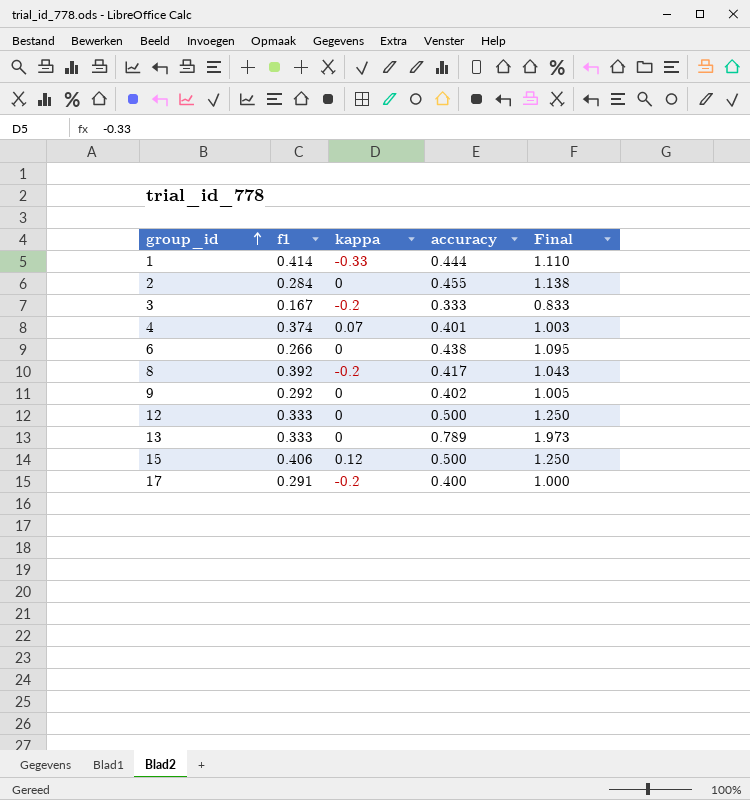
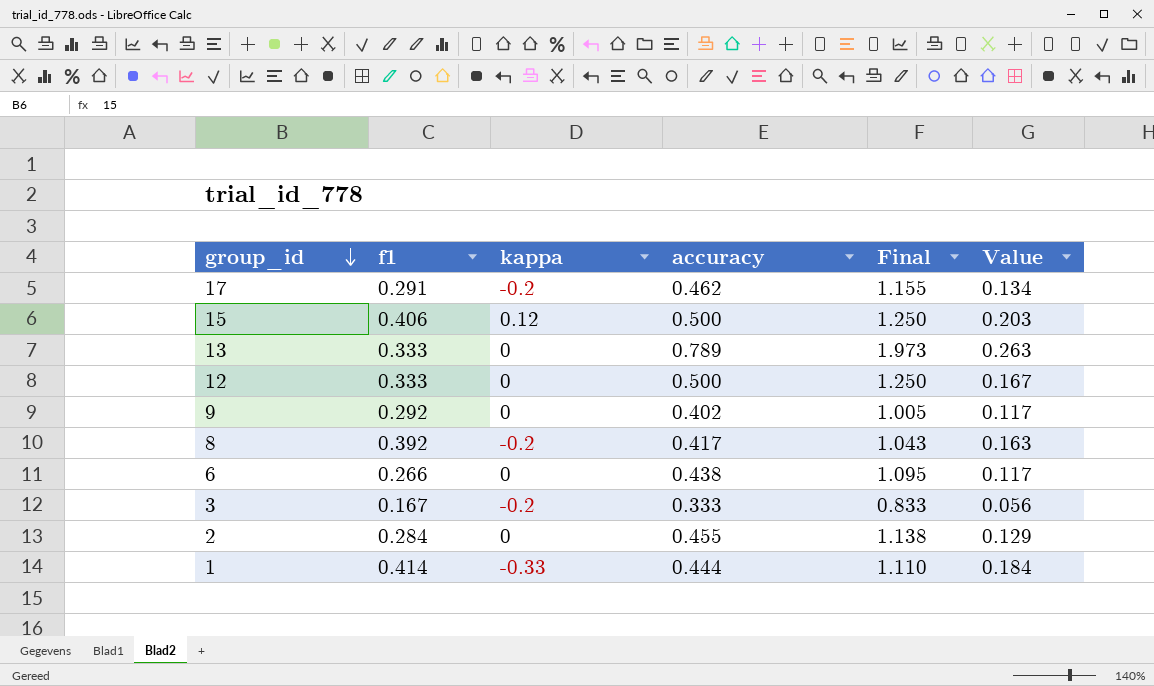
row order: group_id ascending -> group_id descending
column Value | formula: none -> [f1] * [accuracy]
row 4: 0.374 | 0.07 | 0.401 | 1.003 -> none
17 | accuracy: 0.400 -> 0.462
17 | Final: 1.000 -> 1.155

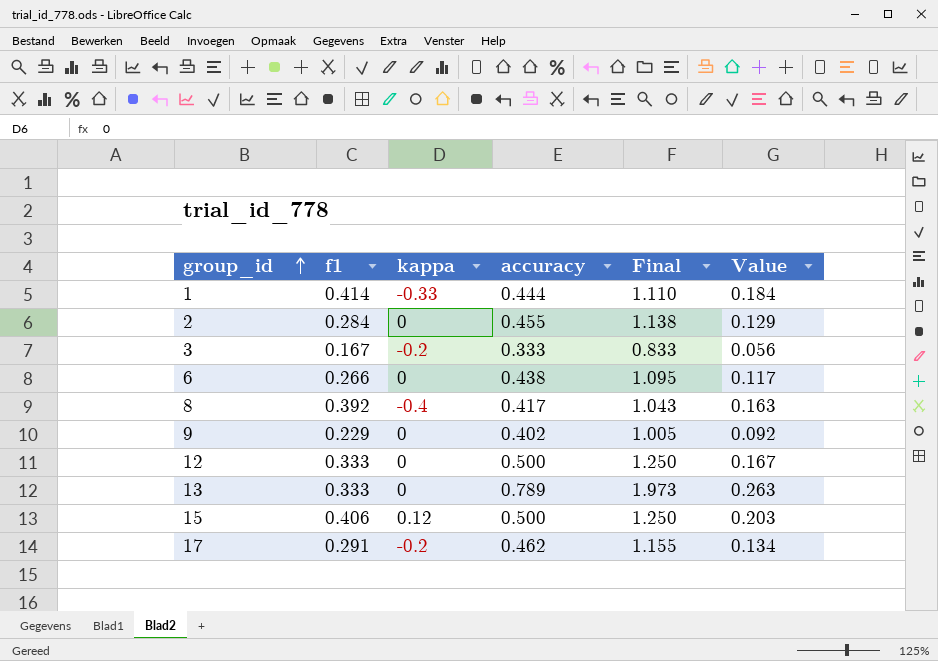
row order: group_id descending -> group_id ascending
8 | kappa: -0.2 -> -0.4
9 | f1: 0.292 -> 0.229
9 | Value: 0.117 -> 0.092

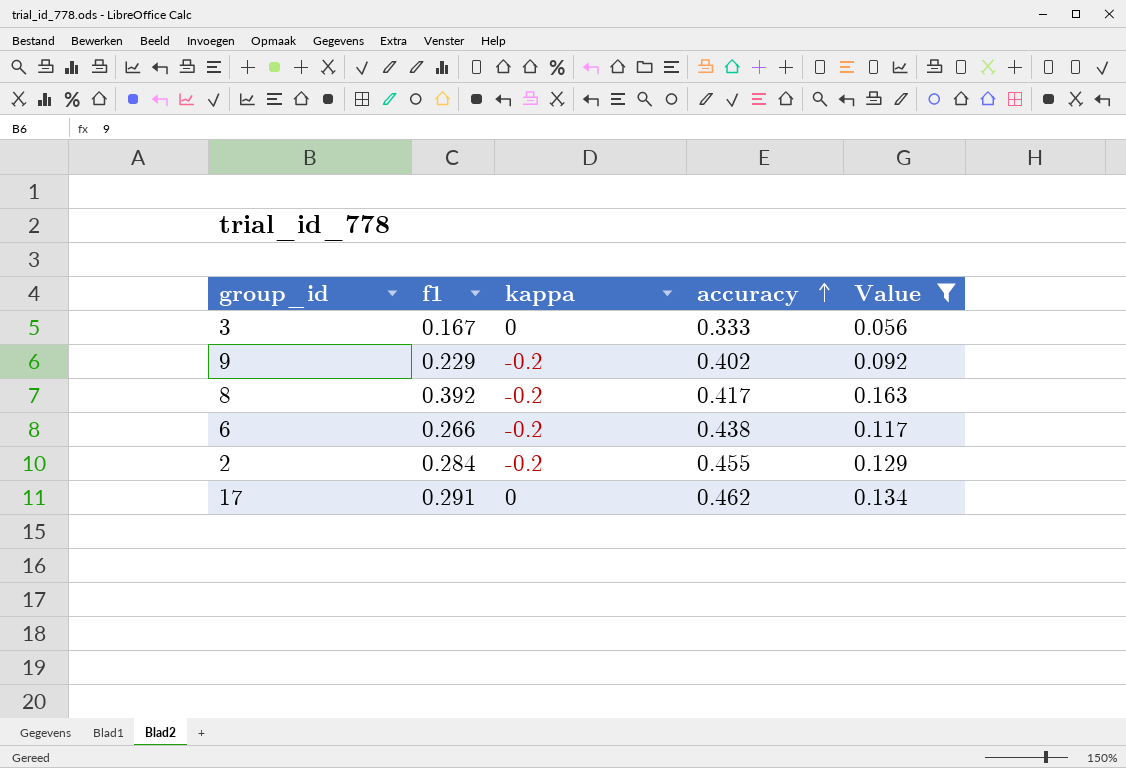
filter: none -> Value <= 0.163
row order: group_id ascending -> accuracy ascending
column Final | formula: [accuracy] * 2.5 -> none
3 | kappa: -0.2 -> 0
9 | kappa: 0 -> -0.2
8 | kappa: -0.4 -> -0.2
6 | kappa: 0 -> -0.2
2 | kappa: 0 -> -0.2
17 | kappa: -0.2 -> 0

